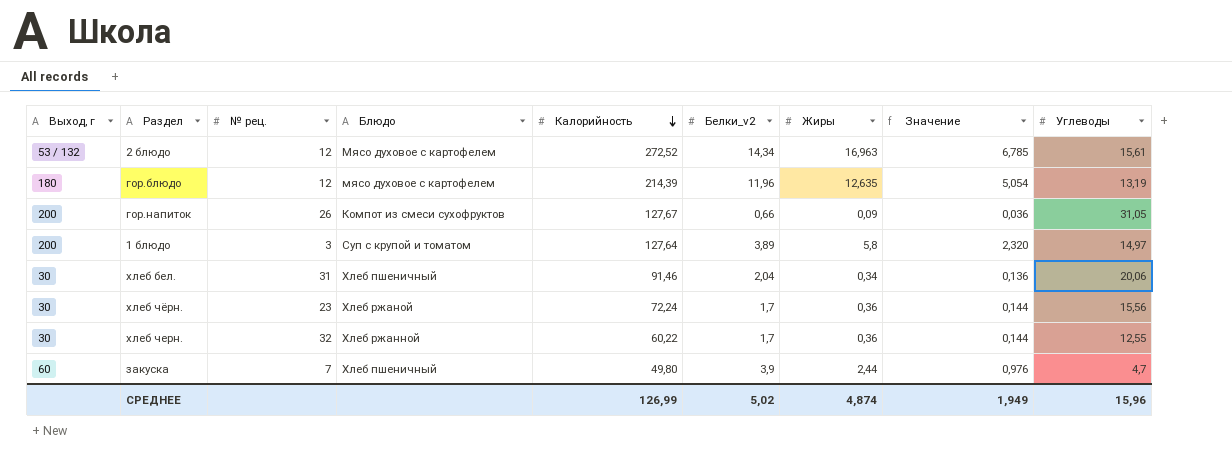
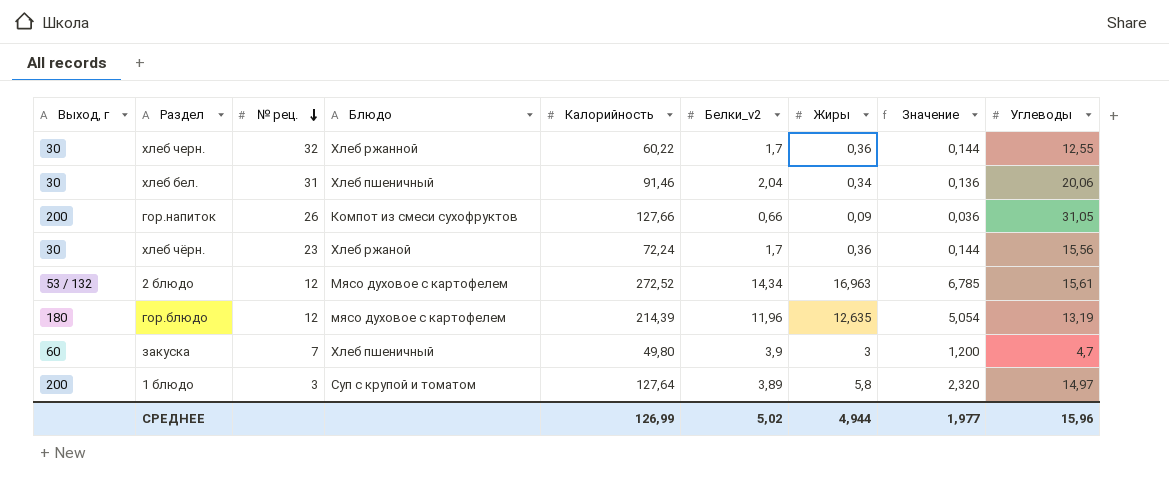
row order: Калорийность descending -> № рец. descending
гор.напиток | Калорийность: 127,67 -> 127,66
закуска | Жиры: 2,44 -> 3
закуска | Значение: 0,976 -> 1,200
СРЕДНЕЕ | Жиры: 4,874 -> 4,944
СРЕДНЕЕ | Значение: 1,949 -> 1,977

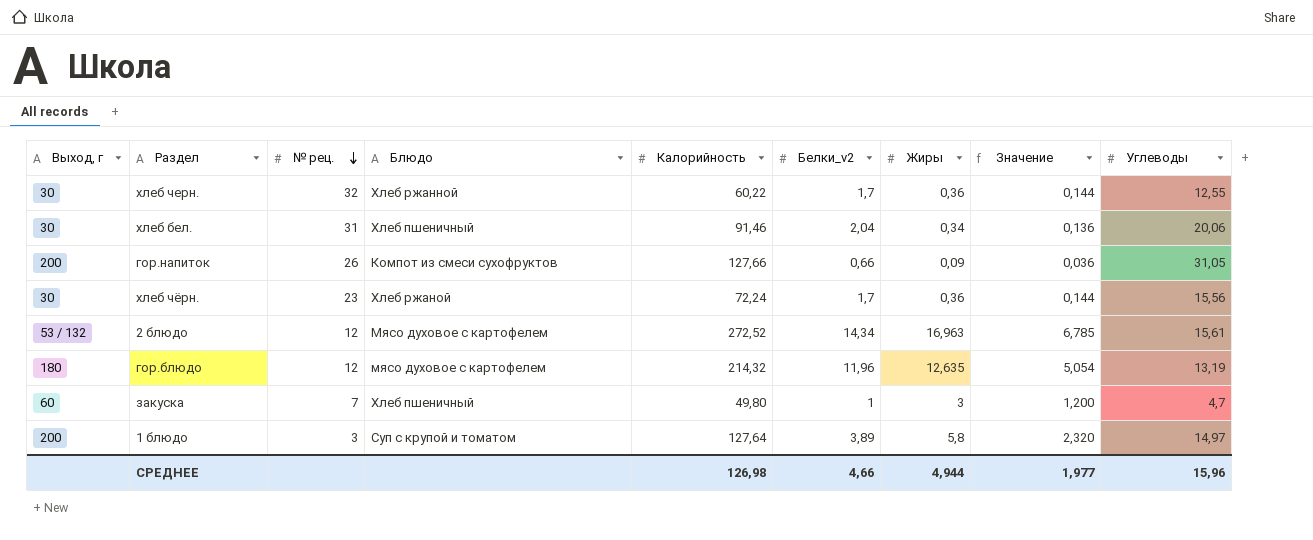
гор.блюдо | Калорийность: 214,39 -> 214,32
закуска | Белки_v2: 3,9 -> 1
СРЕДНЕЕ | Калорийность: 126,99 -> 126,98
СРЕДНЕЕ | Белки_v2: 5,02 -> 4,66

